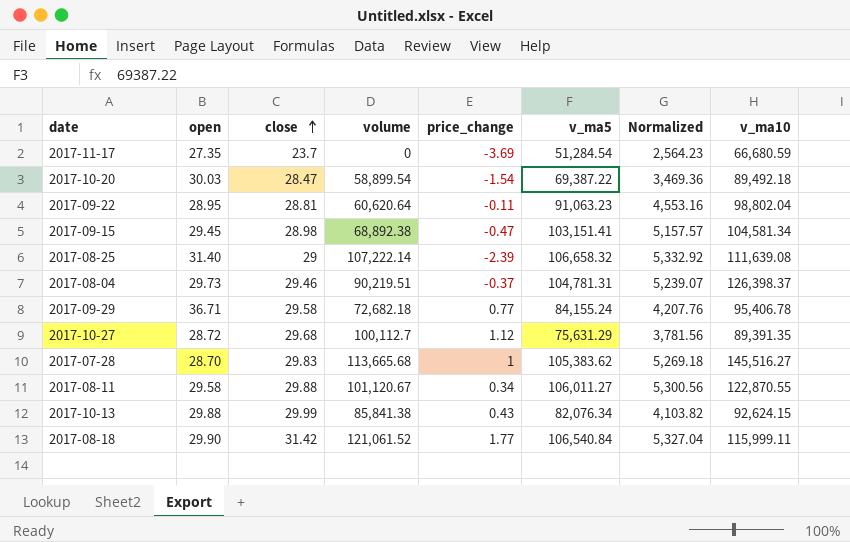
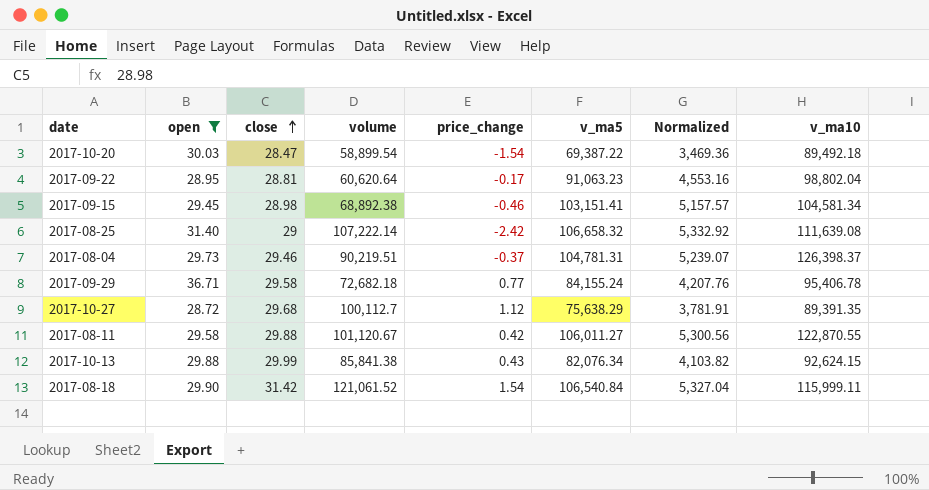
filter: none -> open >= 28.72
2017-09-22 | price_change: -0.11 -> -0.17
2017-09-15 | price_change: -0.47 -> -0.46
2017-08-25 | price_change: -2.39 -> -2.42
2017-10-27 | v_ma5: 75,631.29 -> 75,638.29
2017-10-27 | Normalized: 3,781.56 -> 3,781.91
2017-08-11 | price_change: 0.34 -> 0.42
2017-08-18 | price_change: 1.77 -> 1.54

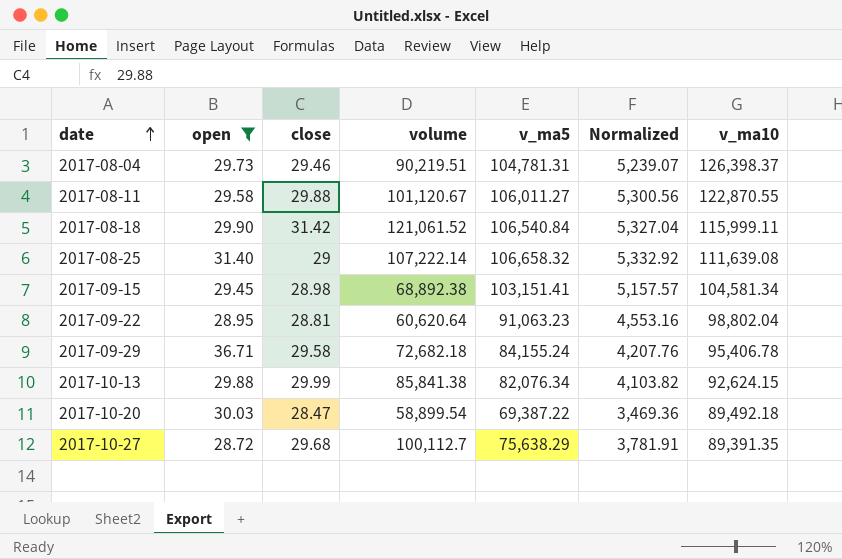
row order: close ascending -> date ascending
column price_change | position: 5 -> none

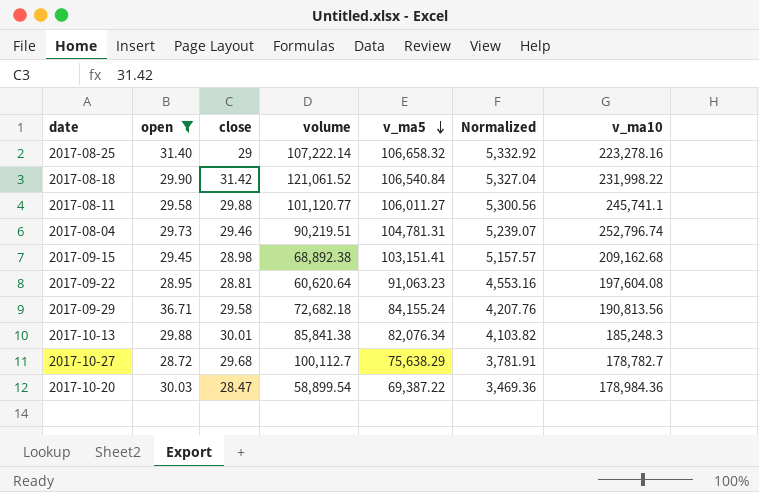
row order: date ascending -> v_ma5 descending
2017-08-25 | v_ma10: 111,639.08 -> 223,278.16
2017-08-18 | v_ma10: 115,999.11 -> 231,998.22
2017-08-11 | volume: 101,120.67 -> 101,120.77
2017-08-11 | v_ma10: 122,870.55 -> 245,741.1
2017-08-04 | v_ma10: 126,398.37 -> 252,796.74
2017-09-15 | v_ma10: 104,581.34 -> 209,162.68
2017-09-22 | v_ma10: 98,802.04 -> 197,604.08
2017-09-29 | v_ma10: 95,406.78 -> 190,813.56
2017-10-13 | close: 29.99 -> 30.01
2017-10-13 | v_ma10: 92,624.15 -> 185,248.3
2017-10-27 | v_ma10: 89,391.35 -> 178,782.7
2017-10-20 | v_ma10: 89,492.18 -> 178,984.36

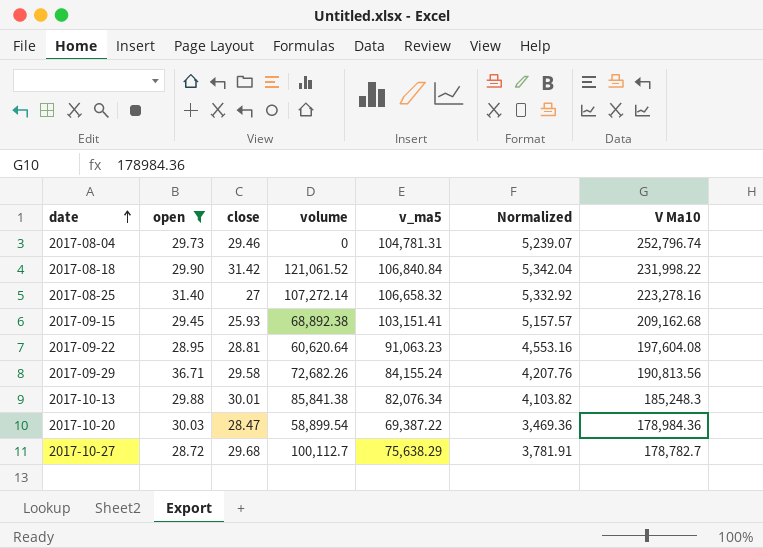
row order: v_ma5 descending -> date ascending
column name: v_ma10 -> V Ma10
row 2017-08-11: 29.58 | 29.88 | 101,120.77 | 106,011.27 | 5,300.56 | 245,741.1 -> none
2017-08-04 | volume: 90,219.51 -> 0
2017-08-18 | v_ma5: 106,540.84 -> 106,840.84
2017-08-18 | Normalized: 5,327.04 -> 5,342.04
2017-08-25 | close: 29 -> 27
2017-08-25 | volume: 107,222.14 -> 107,272.14
2017-09-15 | close: 28.98 -> 25.93
2017-09-29 | volume: 72,682.18 -> 72,682.26

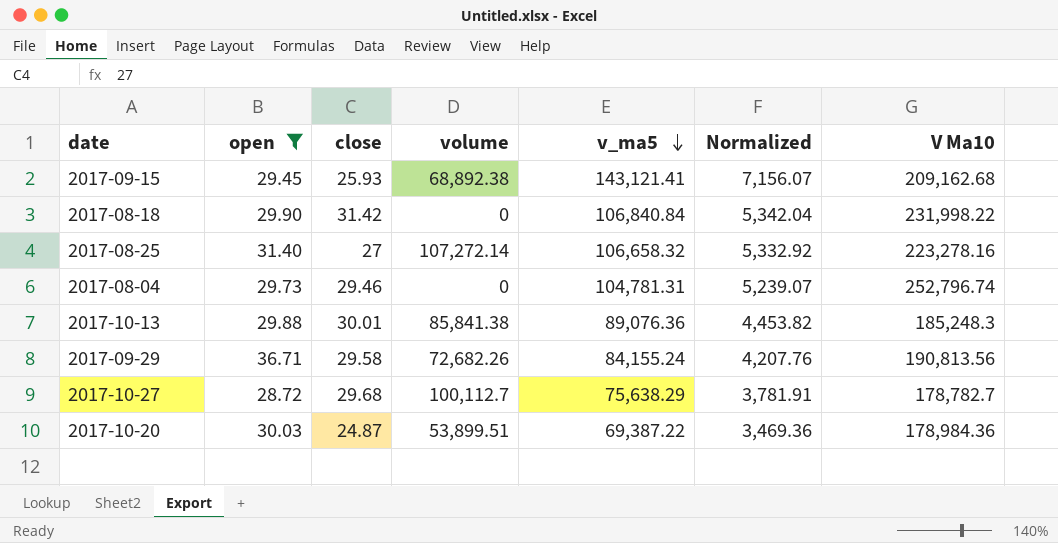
row order: date ascending -> v_ma5 descending
row 2017-09-22: 28.95 | 28.81 | 60,620.64 | 91,063.23 | 4,553.16 | 197,604.08 -> none
2017-09-15 | v_ma5: 103,151.41 -> 143,121.41
2017-09-15 | Normalized: 5,157.57 -> 7,156.07
2017-08-18 | volume: 121,061.52 -> 0
2017-10-13 | v_ma5: 82,076.34 -> 89,076.36
2017-10-13 | Normalized: 4,103.82 -> 4,453.82
2017-10-20 | close: 28.47 -> 24.87
2017-10-20 | volume: 58,899.54 -> 53,899.51

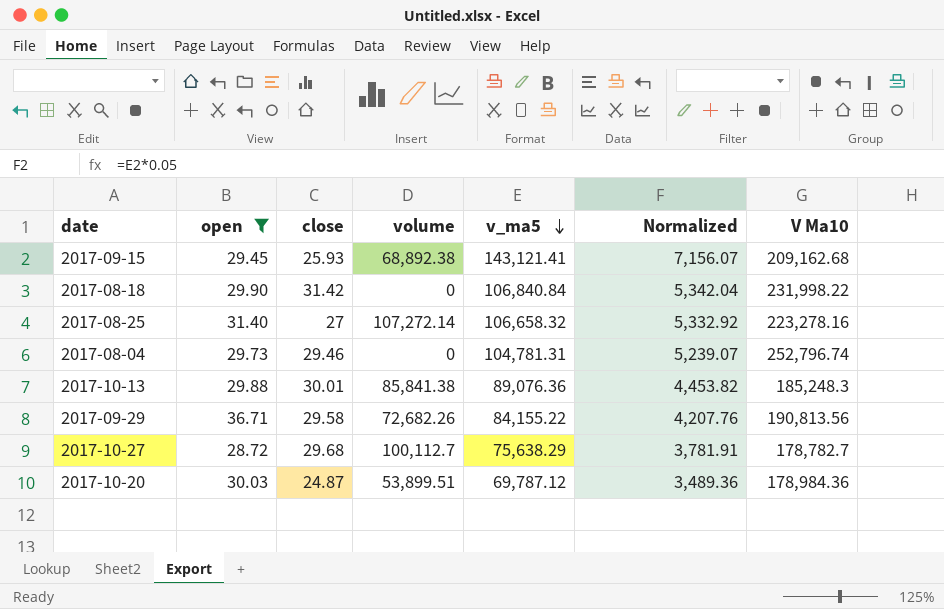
2017-09-29 | v_ma5: 84,155.24 -> 84,155.22
2017-10-20 | v_ma5: 69,387.22 -> 69,787.12
2017-10-20 | Normalized: 3,469.36 -> 3,489.36

